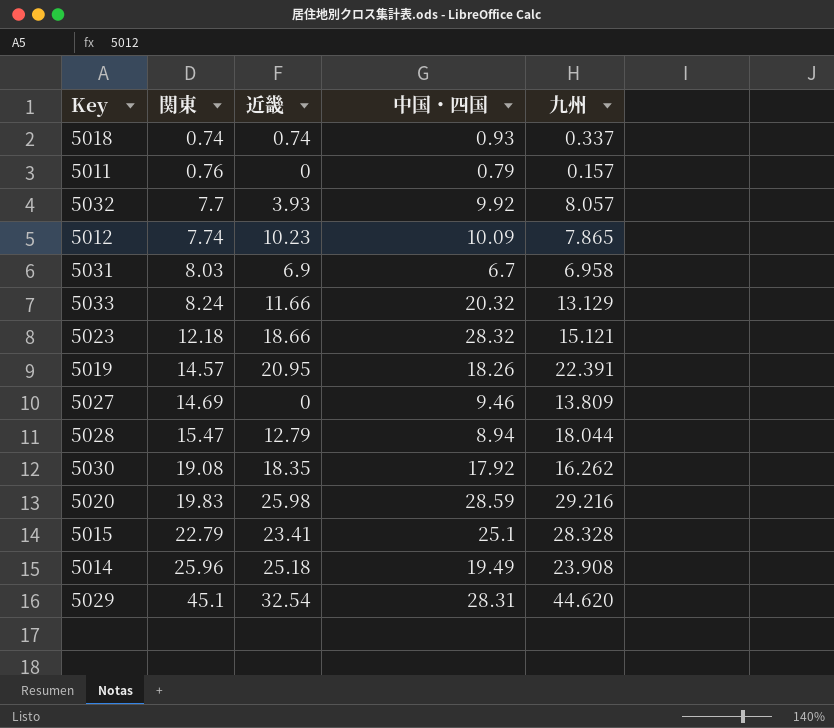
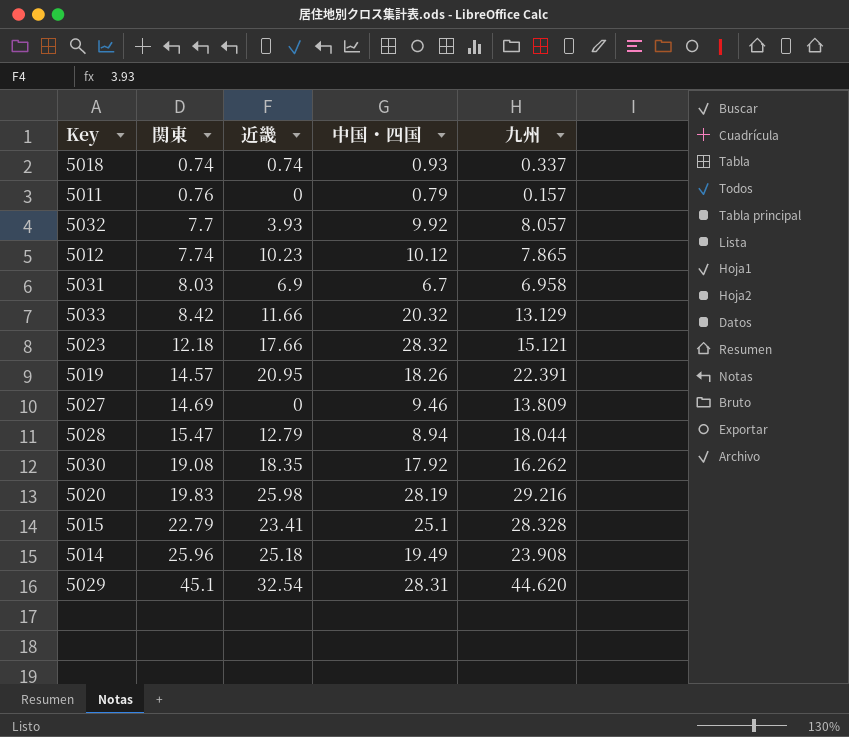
5012 | 中国・四国: 10.09 -> 10.12
5033 | 関東: 8.24 -> 8.42
5023 | 近畿: 18.66 -> 17.66
5020 | 中国・四国: 28.59 -> 28.19

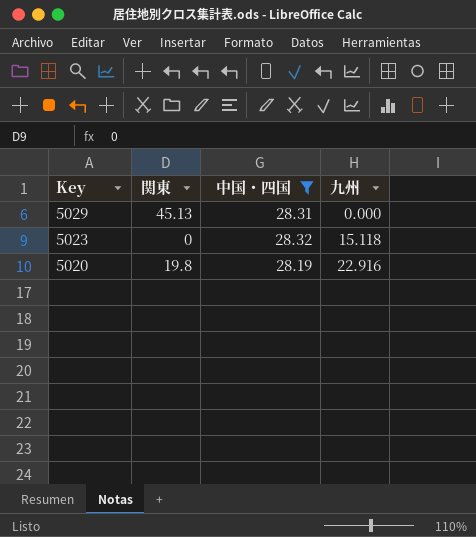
filter: none -> 中国・四国 >= 28.19
row order: 関東 ascending -> Key descending
column 近畿 | position: 3 -> none
5029 | 関東: 45.1 -> 45.13
5029 | 九州: 44.620 -> 0.000
5023 | 関東: 12.18 -> 0
5023 | 九州: 15.121 -> 15.118
5020 | 関東: 19.83 -> 19.8
5020 | 九州: 29.216 -> 22.916

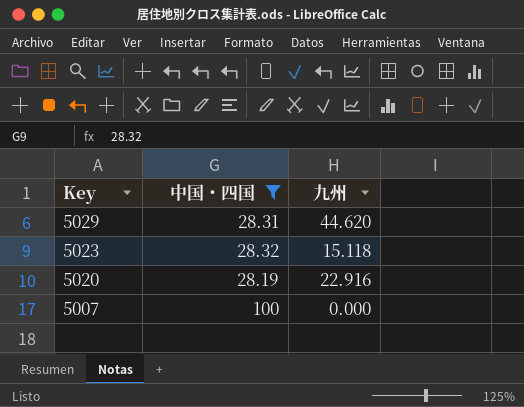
column 関東 | position: 2 -> none
5029 | 九州: 0.000 -> 44.620
row 5007: none -> 100 | 0.000

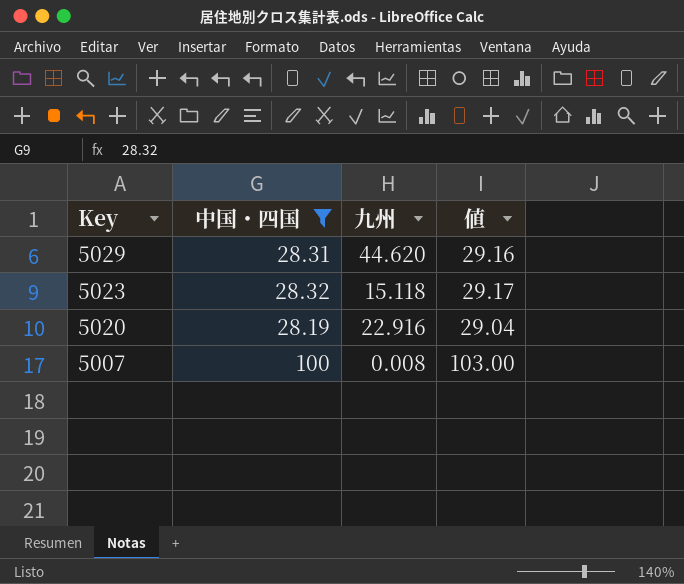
column 値 | formula: none -> [中国・四国] * 1.03
5007 | 九州: 0.000 -> 0.008

